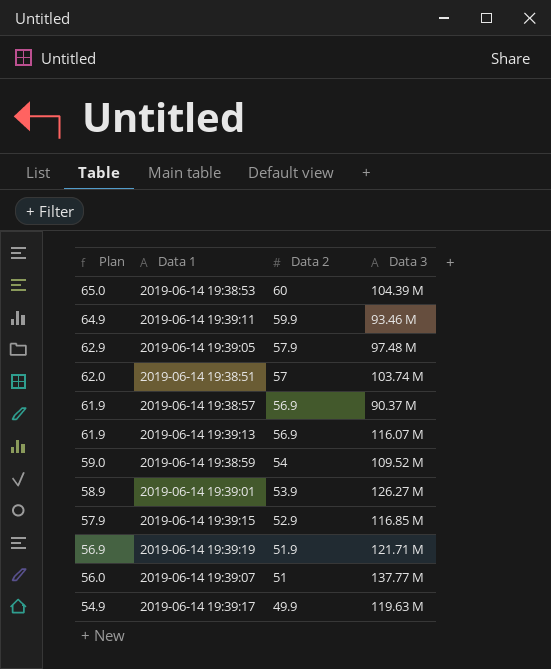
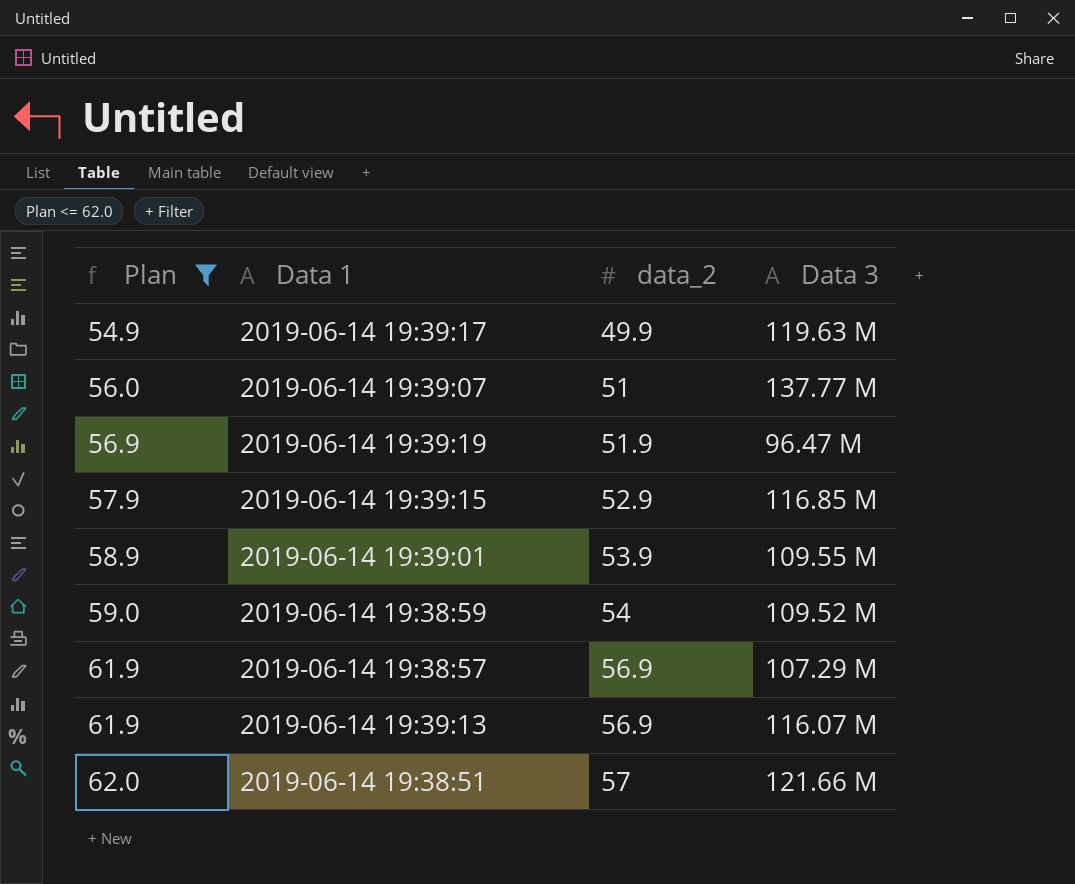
filter: none -> Plan <= 62.0
row order: Plan descending -> Plan ascending
column name: Data 2 -> data_2
2019-06-14 19:39:19 | Data 3: 121.71 M -> 96.47 M
2019-06-14 19:39:01 | Data 3: 126.27 M -> 109.55 M
2019-06-14 19:38:57 | Data 3: 90.37 M -> 107.29 M
2019-06-14 19:38:51 | Data 3: 103.74 M -> 121.66 M

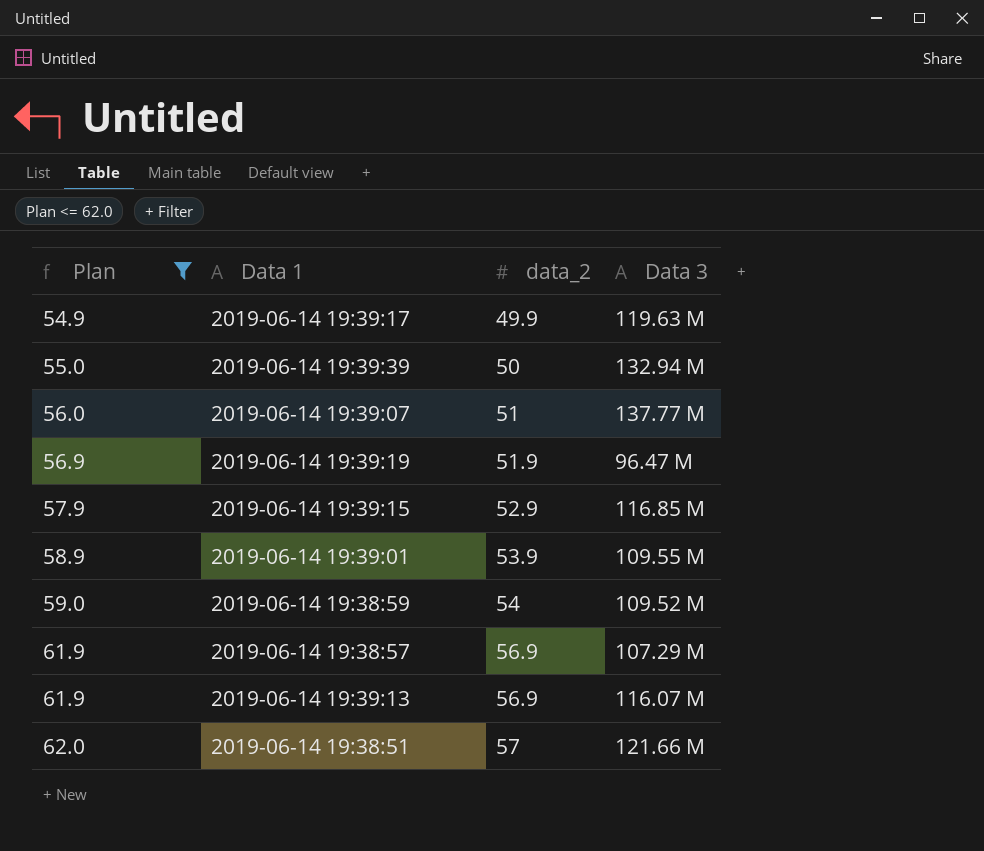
row 2019-06-14 19:39:39: none -> 55.0 | 50 | 132.94 M

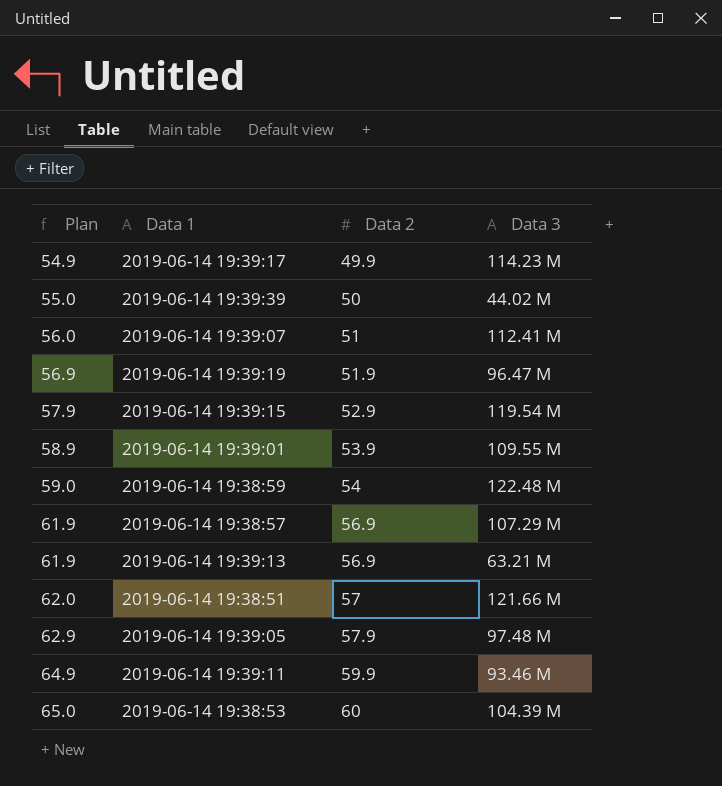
filter: Plan <= 62.0 -> none
column name: data_2 -> Data 2
2019-06-14 19:39:17 | Data 3: 119.63 M -> 114.23 M
2019-06-14 19:39:39 | Data 3: 132.94 M -> 44.02 M
2019-06-14 19:39:07 | Data 3: 137.77 M -> 112.41 M
2019-06-14 19:39:15 | Data 3: 116.85 M -> 119.54 M
2019-06-14 19:38:59 | Data 3: 109.52 M -> 122.48 M
2019-06-14 19:39:13 | Data 3: 116.07 M -> 63.21 M

